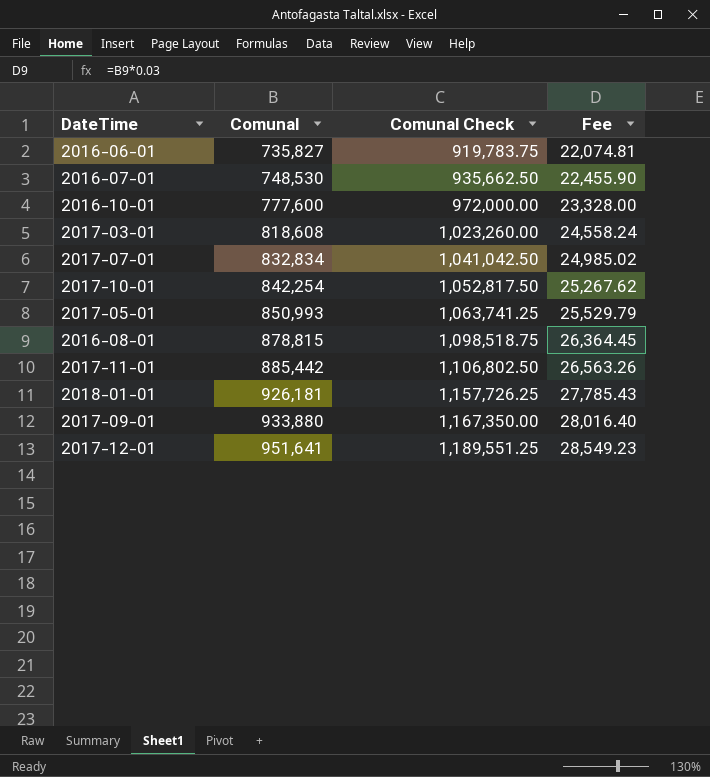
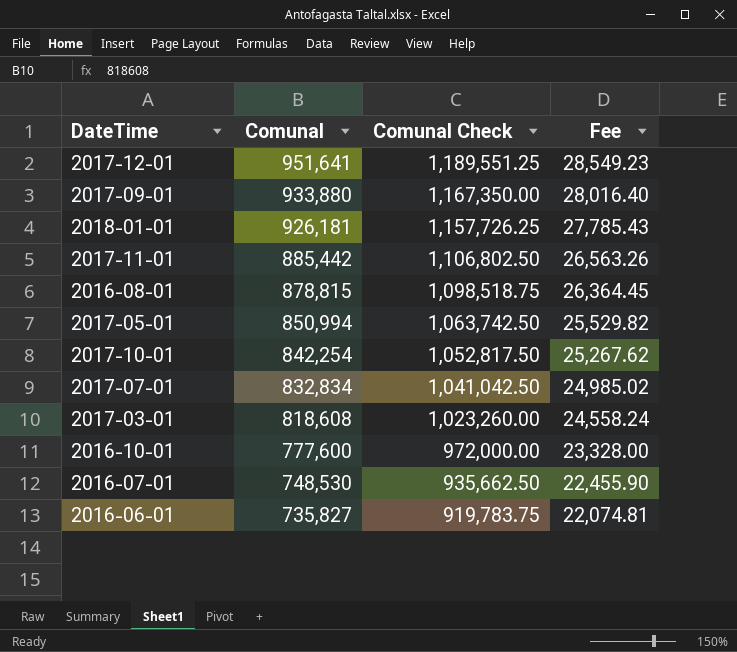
row order: Comunal ascending -> Comunal descending
2017-05-01 | Comunal: 850,993 -> 850,994
2017-05-01 | Comunal Check: 1,063,741.25 -> 1,063,742.50
2017-05-01 | Fee: 25,529.79 -> 25,529.82

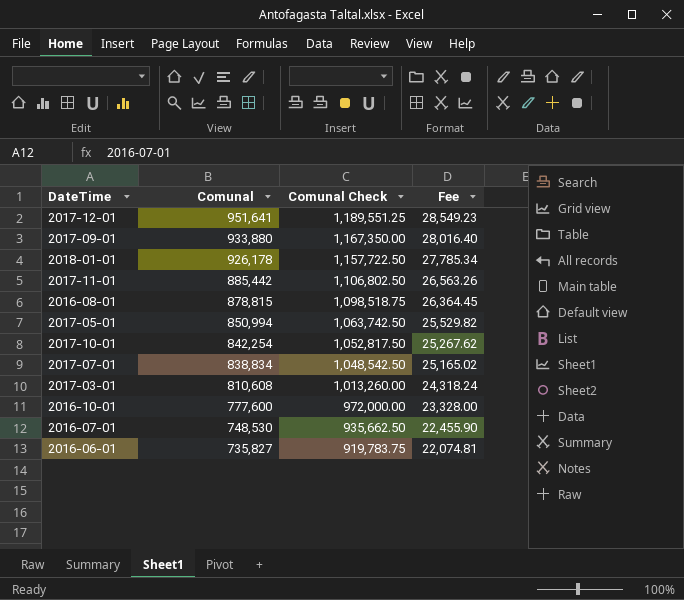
2018-01-01 | Comunal: 926,181 -> 926,178
2018-01-01 | Comunal Check: 1,157,726.25 -> 1,157,722.50
2018-01-01 | Fee: 27,785.43 -> 27,785.34
2017-07-01 | Comunal: 832,834 -> 838,834
2017-07-01 | Comunal Check: 1,041,042.50 -> 1,048,542.50
2017-07-01 | Fee: 24,985.02 -> 25,165.02
2017-03-01 | Comunal: 818,608 -> 810,608
2017-03-01 | Comunal Check: 1,023,260.00 -> 1,013,260.00
2017-03-01 | Fee: 24,558.24 -> 24,318.24

